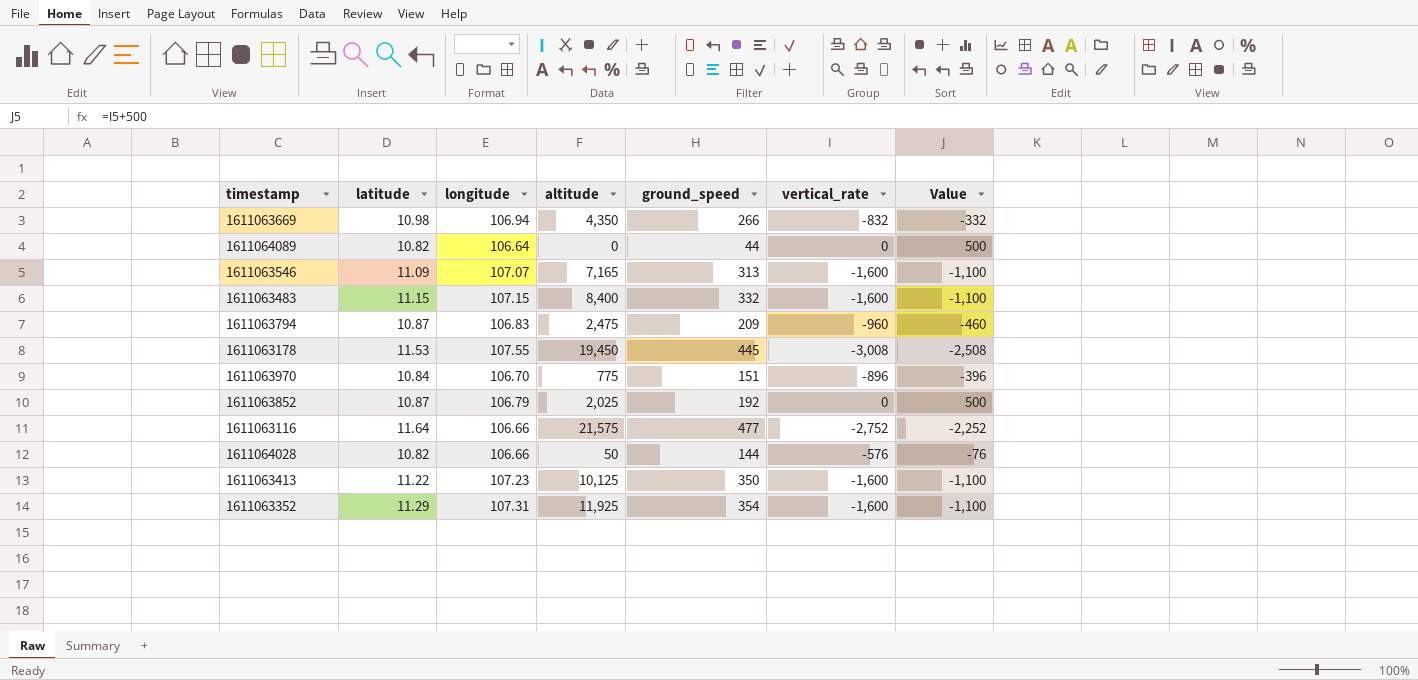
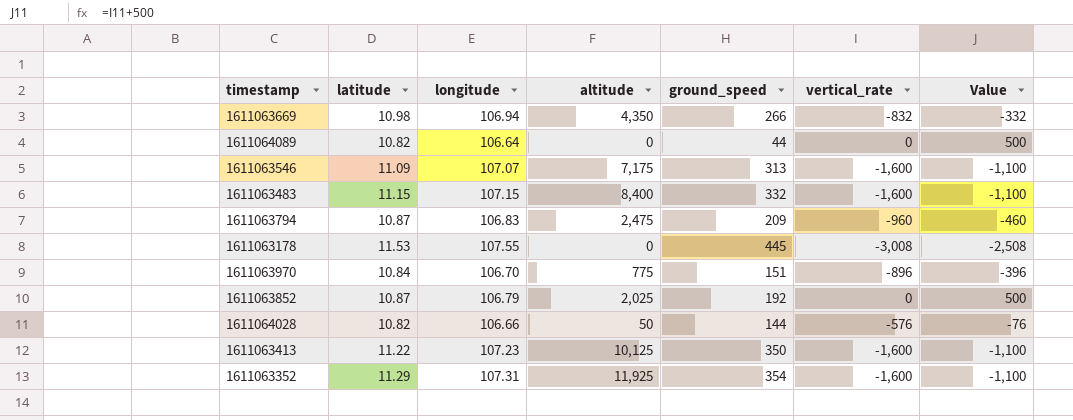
row 1611063116: 11.64 | 106.66 | 21,575 | 477 | -2,752 | -2,252 -> none
1611063546 | altitude: 7,165 -> 7,175
1611063178 | altitude: 19,450 -> 0

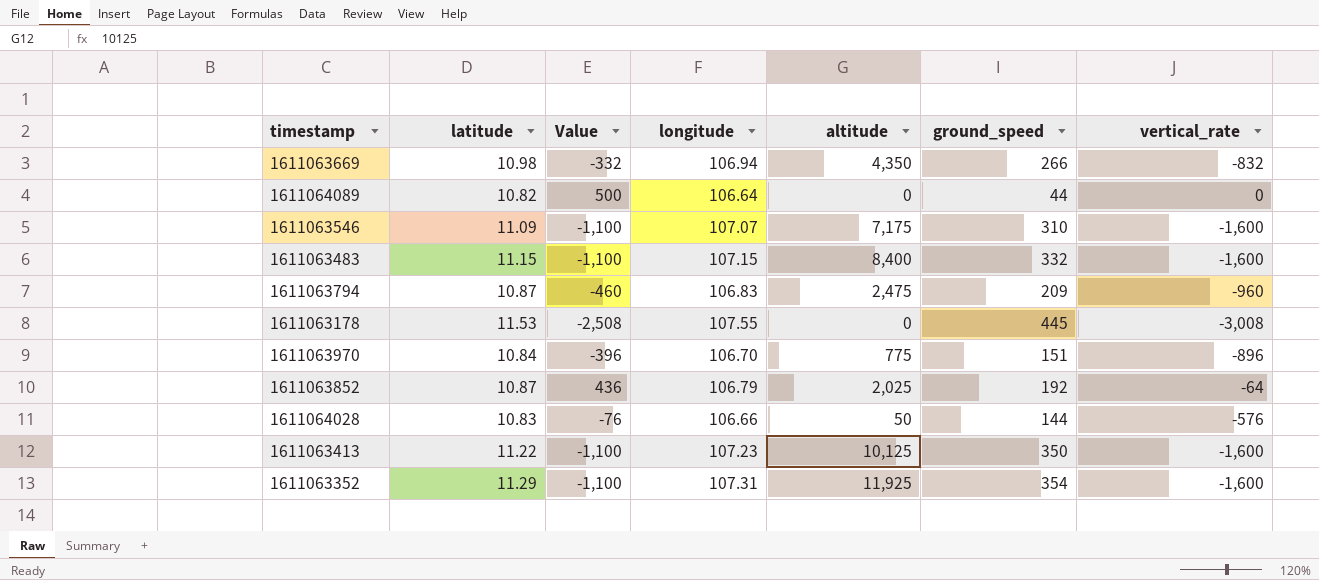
column Value | position: 7 -> 3
1611063546 | ground_speed: 313 -> 310
1611063852 | Value: 500 -> 436
1611063852 | vertical_rate: 0 -> -64
1611064028 | latitude: 10.82 -> 10.83

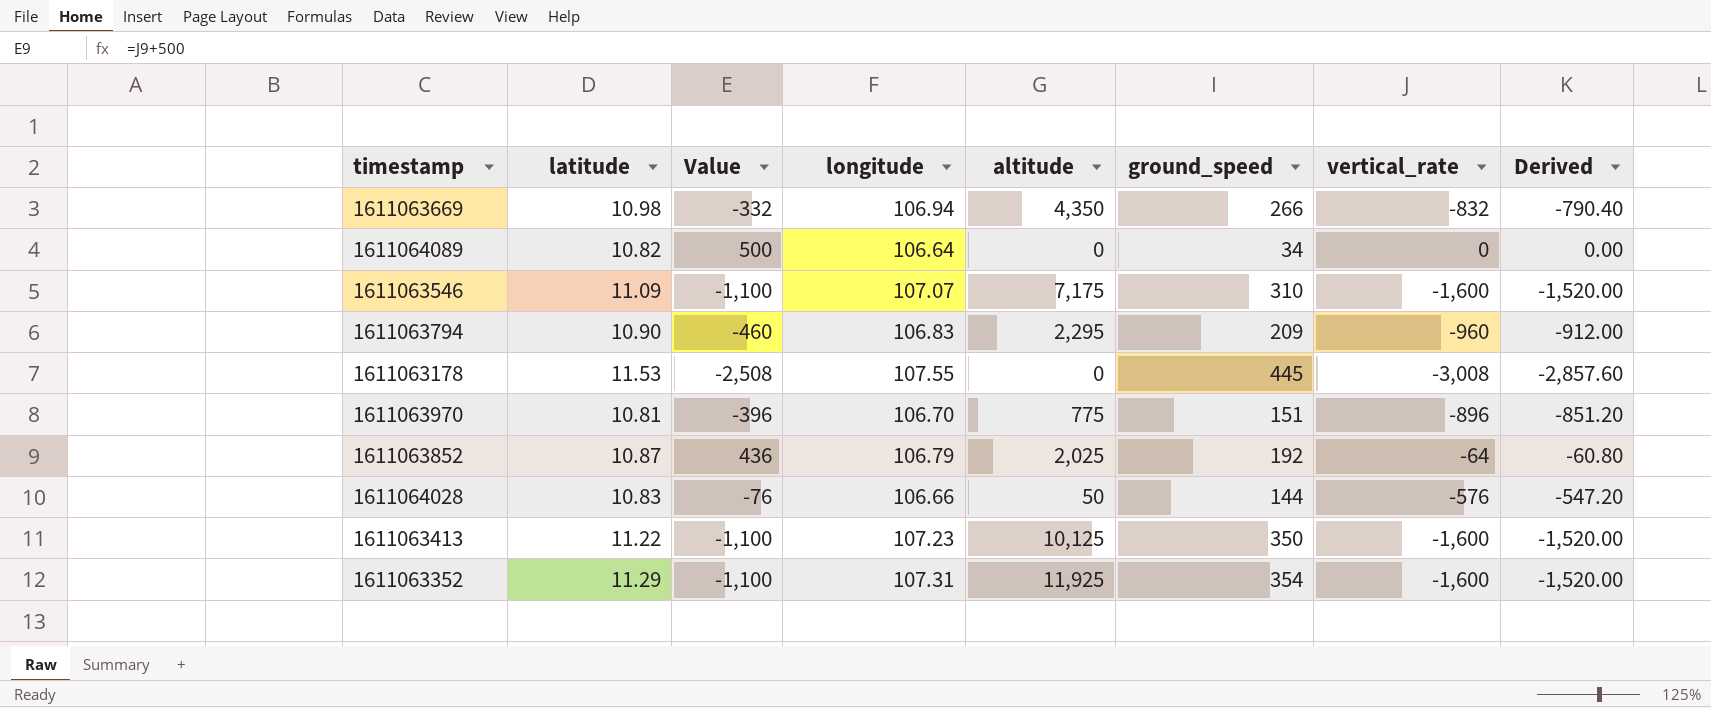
column Derived | formula: none -> [vertical_rate] * 0.95
row 1611063483: 11.15 | -1,100 | 107.15 | 8,400 | 332 | -1,600 -> none
1611064089 | ground_speed: 44 -> 34
1611063794 | latitude: 10.87 -> 10.90
1611063794 | altitude: 2,475 -> 2,295
1611063970 | latitude: 10.84 -> 10.81

